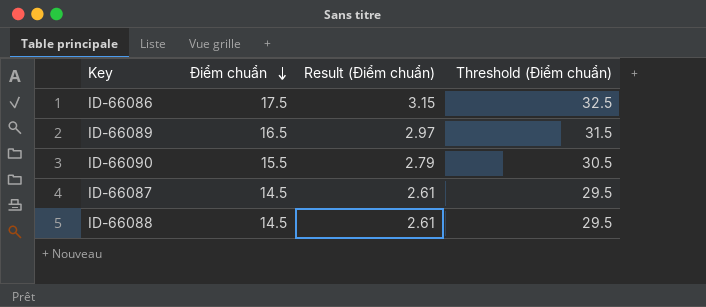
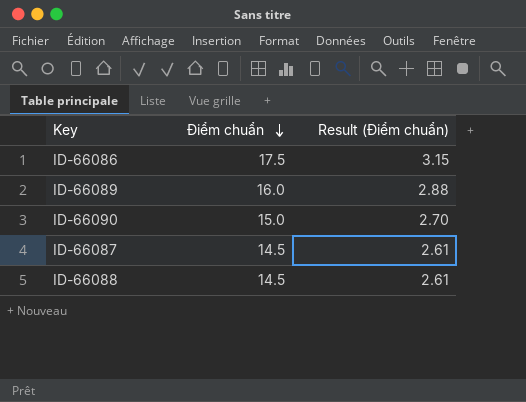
column Threshold (Điểm chuẩn) | formula: [Điểm chuẩn] + 15 -> none
ID-66089 | Điểm chuẩn: 16.5 -> 16.0
ID-66089 | Result (Điểm chuẩn): 2.97 -> 2.88
ID-66090 | Điểm chuẩn: 15.5 -> 15.0
ID-66090 | Result (Điểm chuẩn): 2.79 -> 2.70

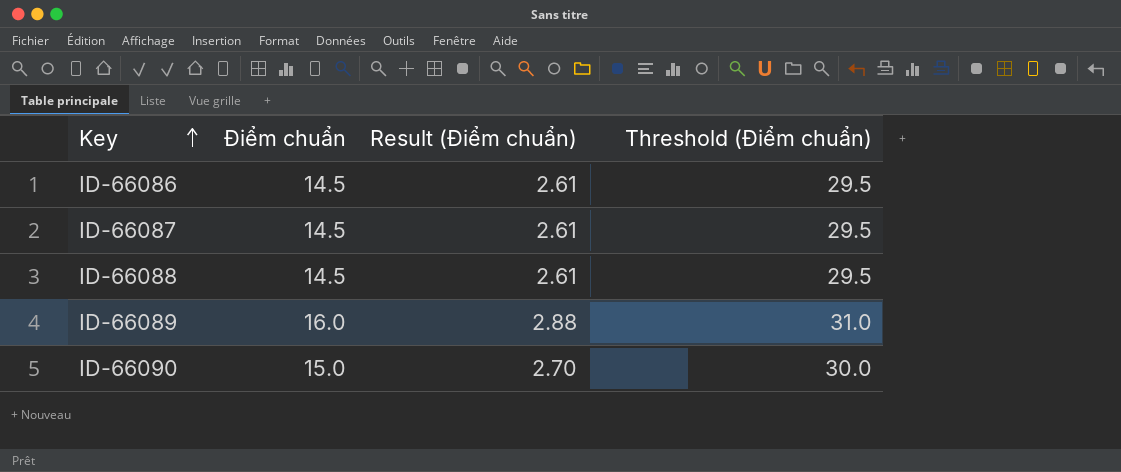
row order: Điểm chuẩn descending -> Key ascending
column Threshold (Điểm chuẩn) | formula: none -> [Điểm chuẩn] + 15
ID-66086 | Điểm chuẩn: 17.5 -> 14.5
ID-66086 | Result (Điểm chuẩn): 3.15 -> 2.61

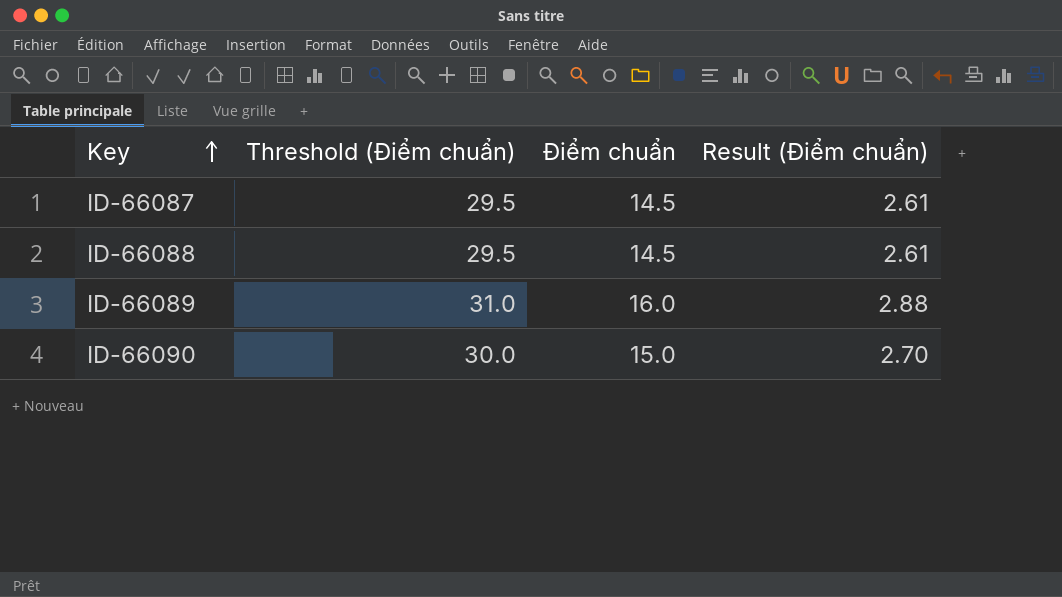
column Threshold (Điểm chuẩn) | position: 4 -> 2
row ID-66086: 14.5 | 2.61 | 29.5 -> none

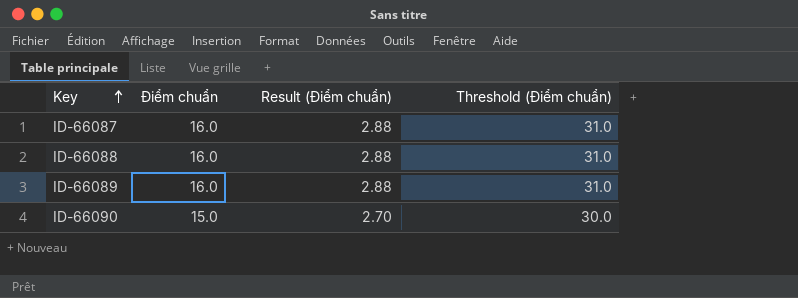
column Threshold (Điểm chuẩn) | position: 2 -> 4
ID-66087 | Điểm chuẩn: 14.5 -> 16.0
ID-66087 | Result (Điểm chuẩn): 2.61 -> 2.88
ID-66087 | Threshold (Điểm chuẩn): 29.5 -> 31.0
ID-66088 | Điểm chuẩn: 14.5 -> 16.0
ID-66088 | Result (Điểm chuẩn): 2.61 -> 2.88
ID-66088 | Threshold (Điểm chuẩn): 29.5 -> 31.0

